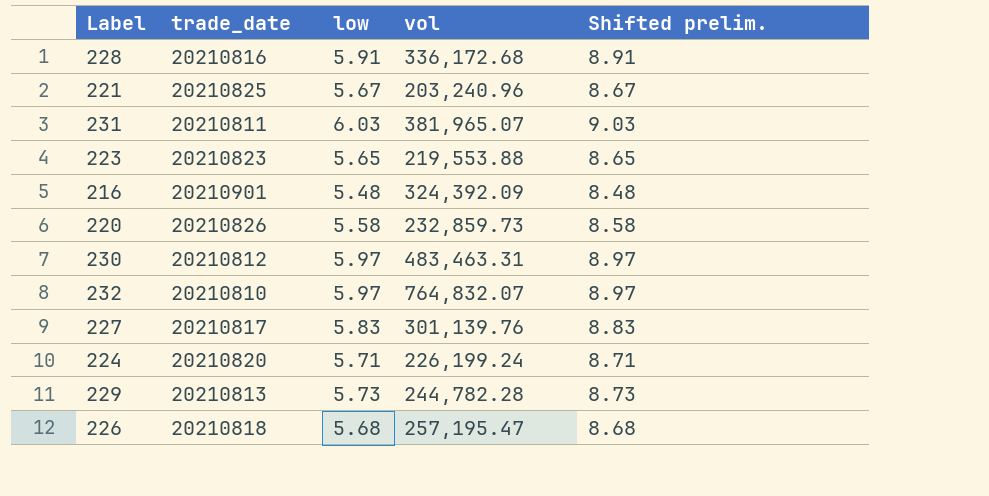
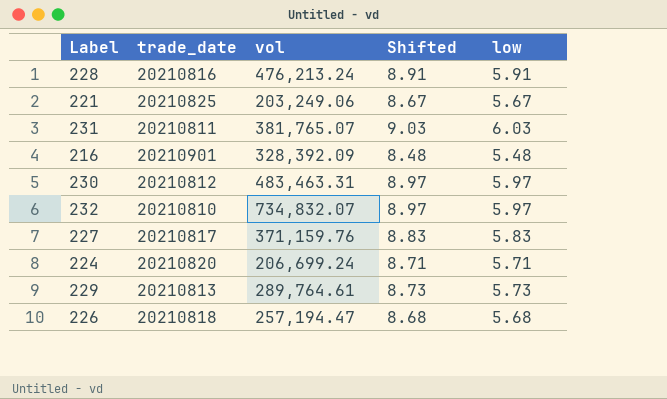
column name: Shifted prelim. -> Shifted
column low | position: 3 -> 5
row 223: 20210823 | 5.65 | 219,553.88 | 8.65 -> none
row 220: 20210826 | 5.58 | 232,859.73 | 8.58 -> none
228 | vol: 336,172.68 -> 476,213.24
221 | vol: 203,240.96 -> 203,249.06
231 | vol: 381,965.07 -> 381,765.07
216 | vol: 324,392.09 -> 328,392.09
232 | vol: 764,832.07 -> 734,832.07
227 | vol: 301,139.76 -> 371,159.76
224 | vol: 226,199.24 -> 206,699.24
229 | vol: 244,782.28 -> 289,764.61
226 | vol: 257,195.47 -> 257,194.47

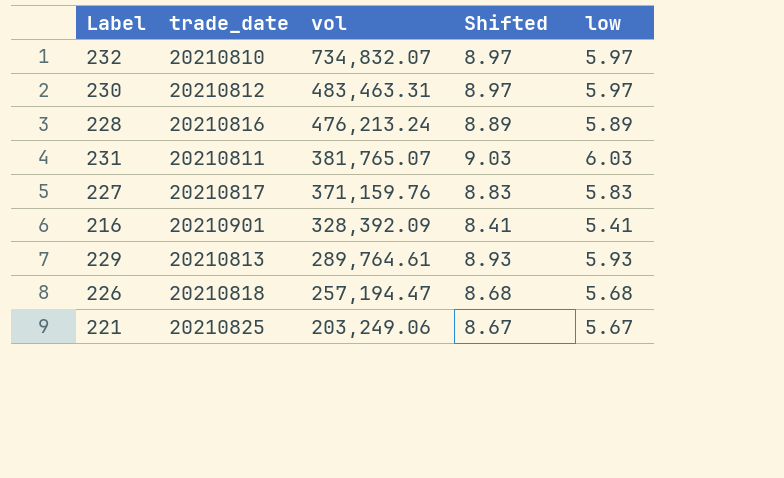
row order: none -> vol descending
row 224: 20210820 | 206,699.24 | 8.71 | 5.71 -> none
228 | Shifted: 8.91 -> 8.89
228 | low: 5.91 -> 5.89
216 | Shifted: 8.48 -> 8.41
216 | low: 5.48 -> 5.41
229 | Shifted: 8.73 -> 8.93
229 | low: 5.73 -> 5.93

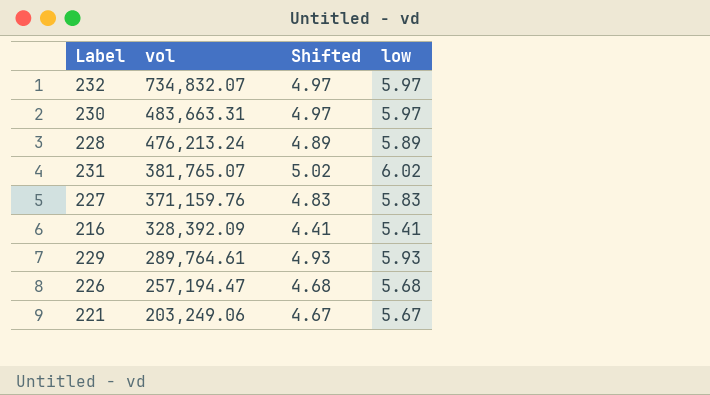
column trade_date | position: 2 -> none
column Shifted | formula: [low] + 3 -> [low] - 1
230 | vol: 483,463.31 -> 483,663.31
231 | low: 6.03 -> 6.02

